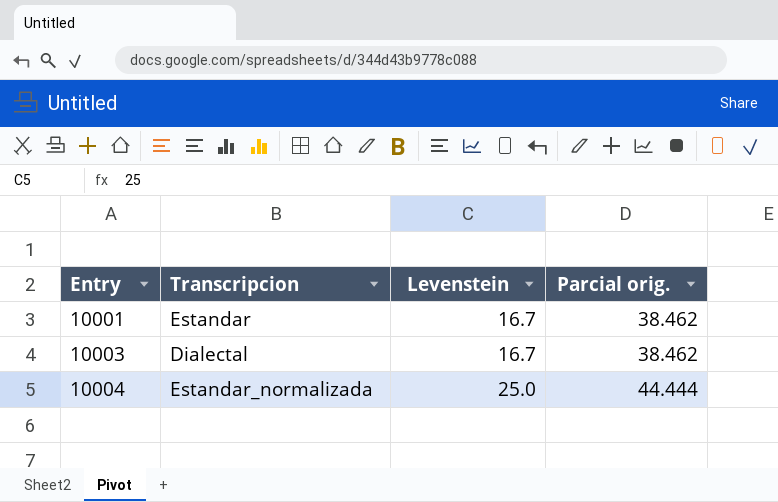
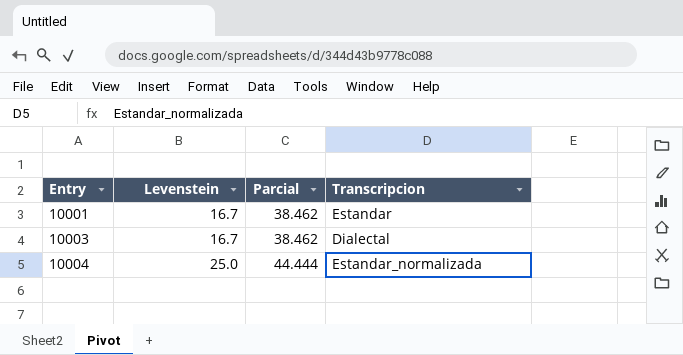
column name: Parcial orig. -> Parcial
column Transcripcion | position: 2 -> 4

